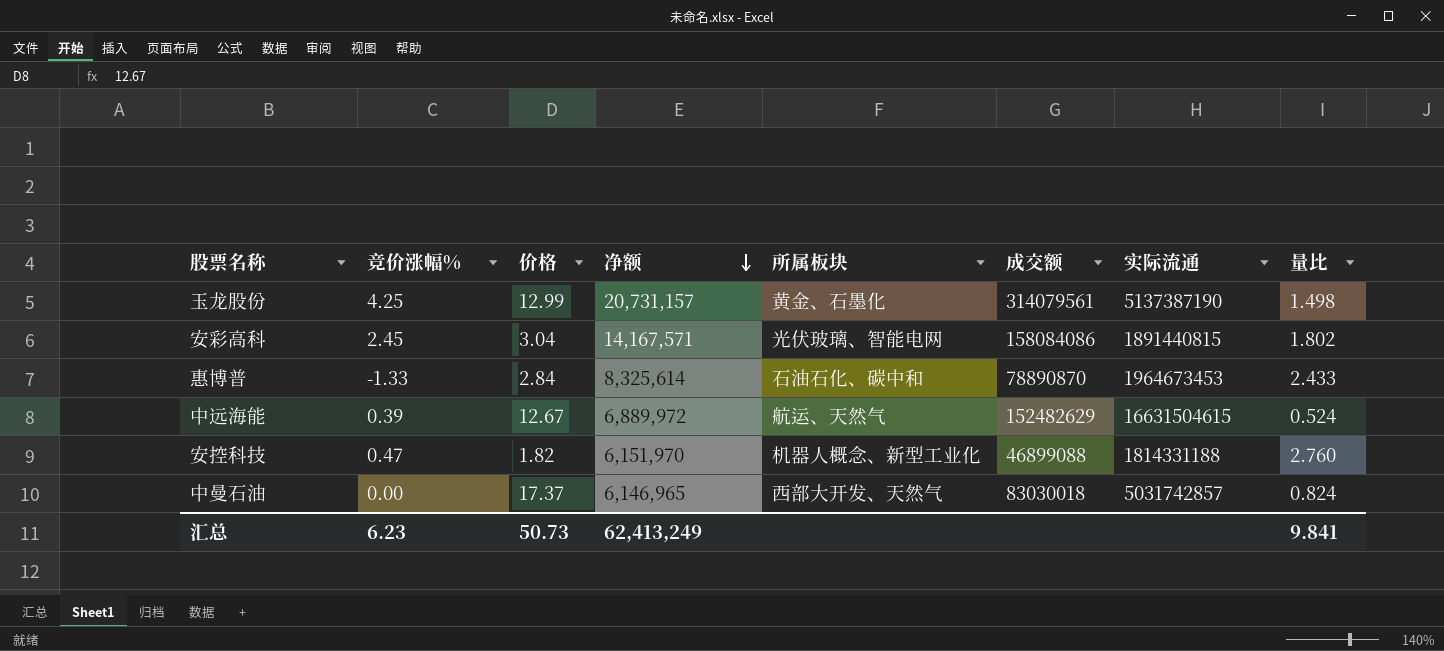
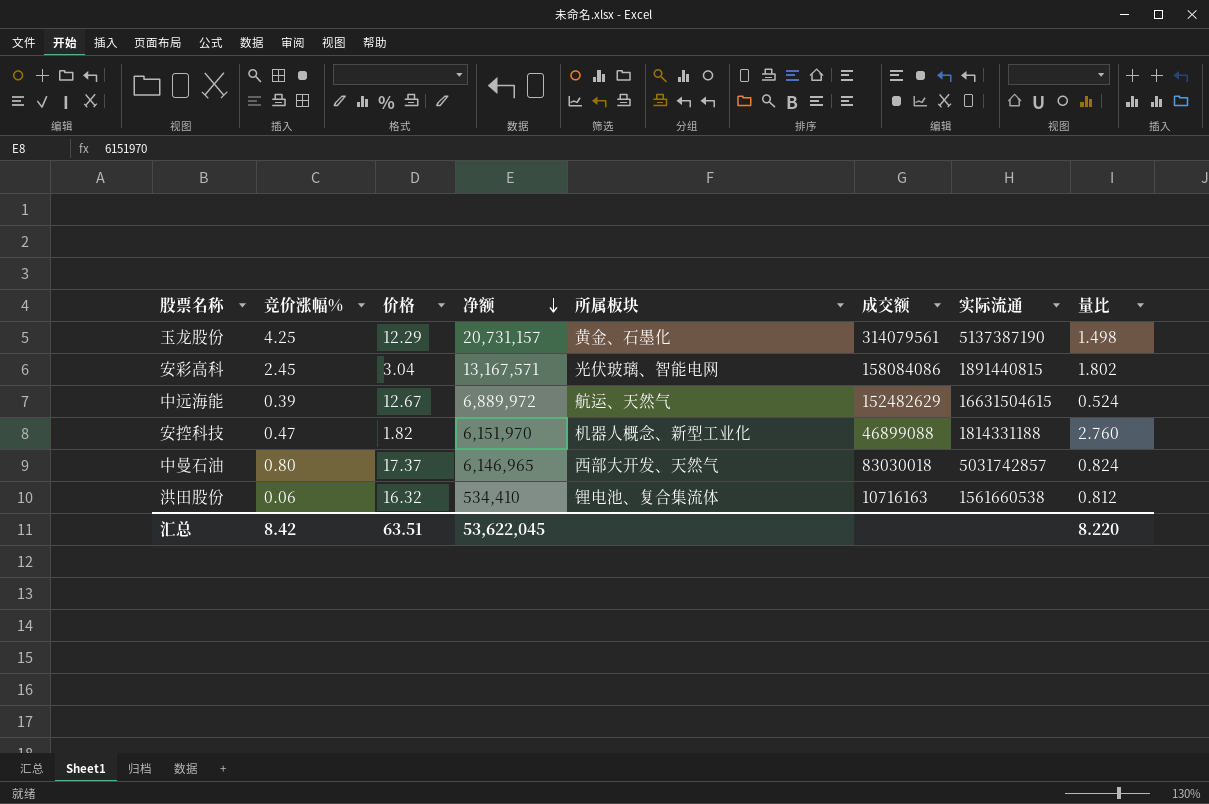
row 惠博普: -1.33 | 2.84 | 8,325,614 | 石油石化、碳中和 | 78890870 | 1964673453 | 2.433 -> none
玉龙股份 | 价格: 12.99 -> 12.29
安彩高科 | 净额: 14,167,571 -> 13,167,571
中曼石油 | 竞价涨幅%: 0.00 -> 0.80
row 洪田股份: none -> 0.06 | 16.32 | 534,410 | 锂电池、复合集流体 | 10716163 | 1561660538 | 0.812
汇总 | 竞价涨幅%: 6.23 -> 8.42
汇总 | 价格: 50.73 -> 63.51
汇总 | 净额: 62,413,249 -> 53,622,045
汇总 | 量比: 9.841 -> 8.220

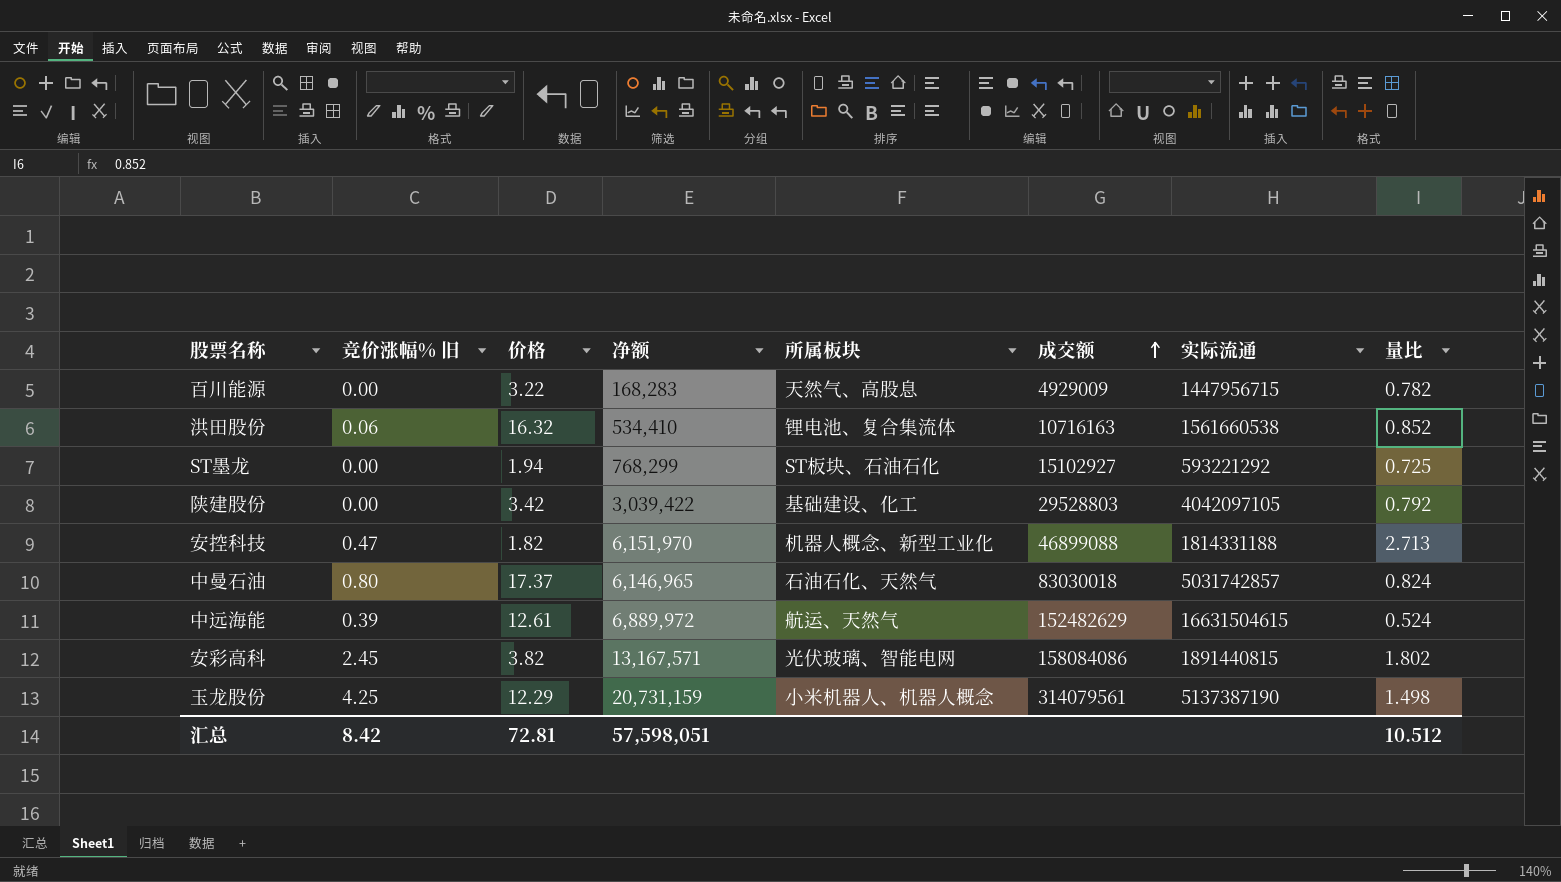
row order: 净额 descending -> 成交额 ascending
column name: 竞价涨幅% -> 竞价涨幅% 旧
row 百川能源: none -> 0.00 | 3.22 | 168,283 | 天然气、高股息 | 4929009 | 1447956715 | 0.782
洪田股份 | 量比: 0.812 -> 0.852
row ST墨龙: none -> 0.00 | 1.94 | 768,299 | ST板块、石油石化 | 15102927 | 593221292 | 0.725
row 陕建股份: none -> 0.00 | 3.42 | 3,039,422 | 基础建设、化工 | 29528803 | 4042097105 | 0.792
安控科技 | 量比: 2.760 -> 2.713
中曼石油 | 所属板块: 西部大开发、天然气 -> 石油石化、天然气
中远海能 | 价格: 12.67 -> 12.61
安彩高科 | 价格: 3.04 -> 3.82
玉龙股份 | 净额: 20,731,157 -> 20,731,159
玉龙股份 | 所属板块: 黄金、石墨化 -> 小米机器人、机器人概念
汇总 | 价格: 63.51 -> 72.81
汇总 | 净额: 53,622,045 -> 57,598,051
汇总 | 量比: 8.220 -> 10.512

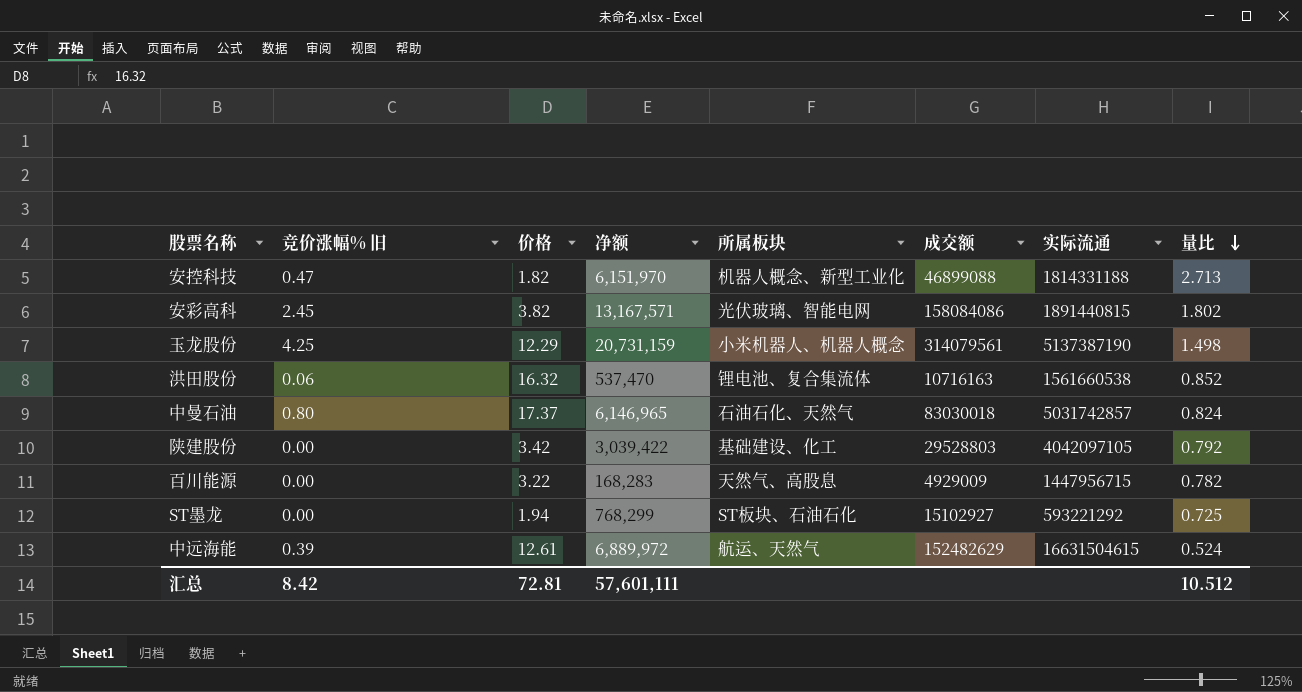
row order: 成交额 ascending -> 量比 descending
洪田股份 | 净额: 534,410 -> 537,470
汇总 | 净额: 57,598,051 -> 57,601,111

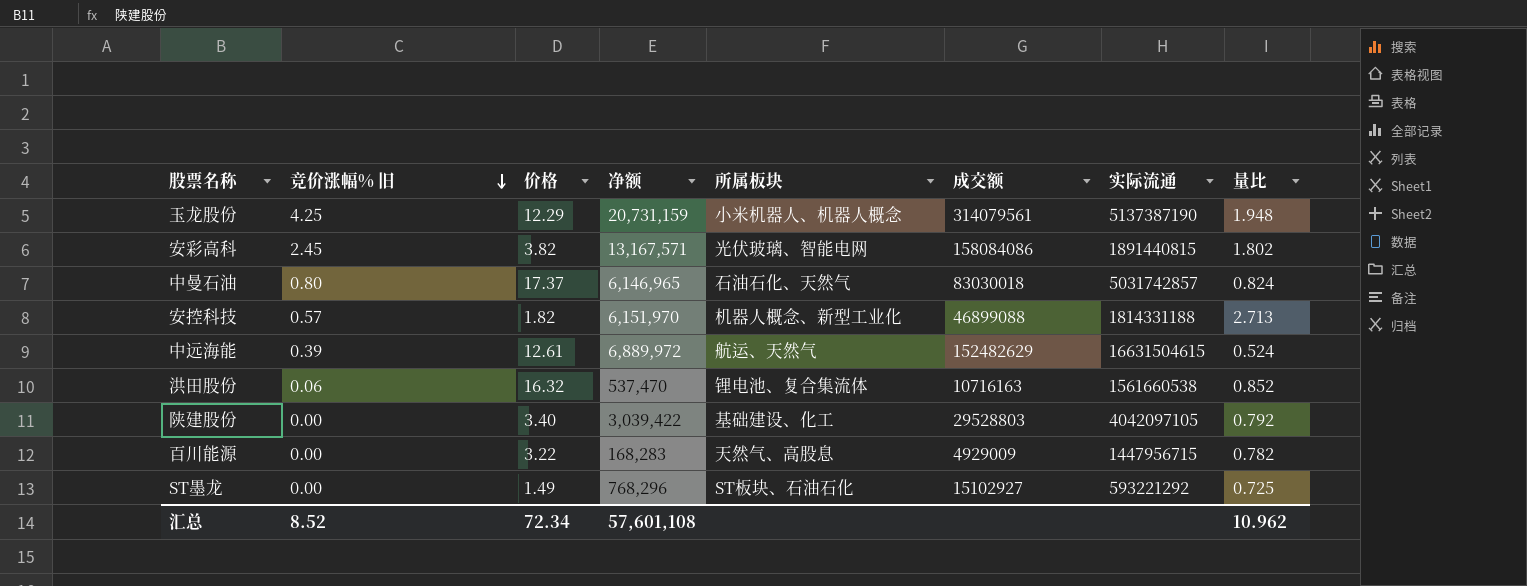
row order: 量比 descending -> 竞价涨幅% 旧 descending
玉龙股份 | 量比: 1.498 -> 1.948
安控科技 | 竞价涨幅% 旧: 0.47 -> 0.57
陕建股份 | 价格: 3.42 -> 3.40
ST墨龙 | 价格: 1.94 -> 1.49
ST墨龙 | 净额: 768,299 -> 768,296
汇总 | 竞价涨幅% 旧: 8.42 -> 8.52
汇总 | 价格: 72.81 -> 72.34
汇总 | 净额: 57,601,111 -> 57,601,108
汇总 | 量比: 10.512 -> 10.962

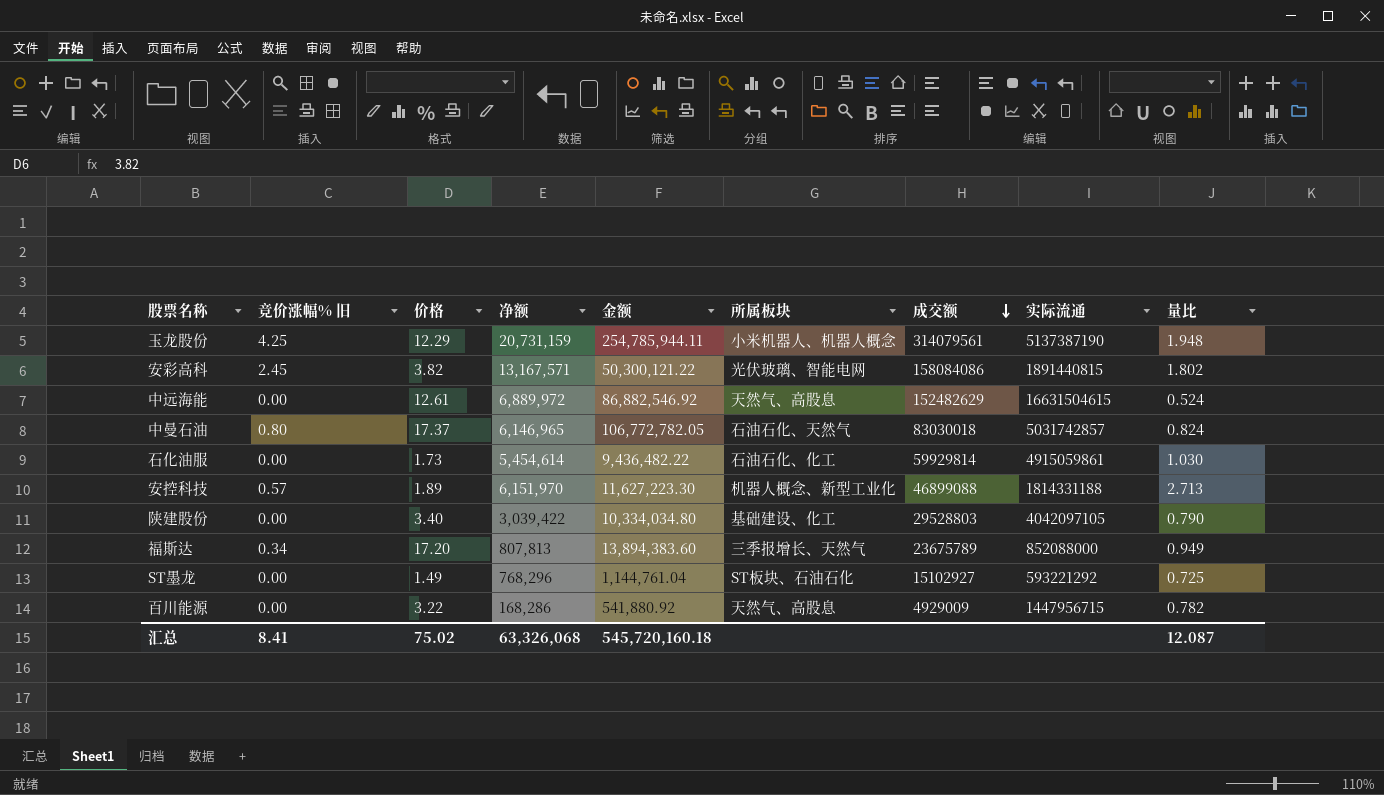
row order: 竞价涨幅% 旧 descending -> 成交额 descending
column 金额 | formula: none -> [价格] * [净额]
row 洪田股份: 0.06 | 16.32 | 537,470 | 锂电池、复合集流体 | 10716163 | 1561660538 | 0.852 -> none
中远海能 | 竞价涨幅% 旧: 0.39 -> 0.00
中远海能 | 所属板块: 航运、天然气 -> 天然气、高股息
row 石化油服: none -> 0.00 | 1.73 | 5,454,614 | 9,436,482.22 | 石油石化、化工 | 59929814 | 4915059861 | 1.030
安控科技 | 价格: 1.82 -> 1.89
陕建股份 | 量比: 0.792 -> 0.790
row 福斯达: none -> 0.34 | 17.20 | 807,813 | 13,894,383.60 | 三季报增长、天然气 | 23675789 | 852088000 | 0.949
百川能源 | 净额: 168,283 -> 168,286
汇总 | 竞价涨幅% 旧: 8.52 -> 8.41
汇总 | 价格: 72.34 -> 75.02
汇总 | 净额: 57,601,108 -> 63,326,068
汇总 | 量比: 10.962 -> 12.087

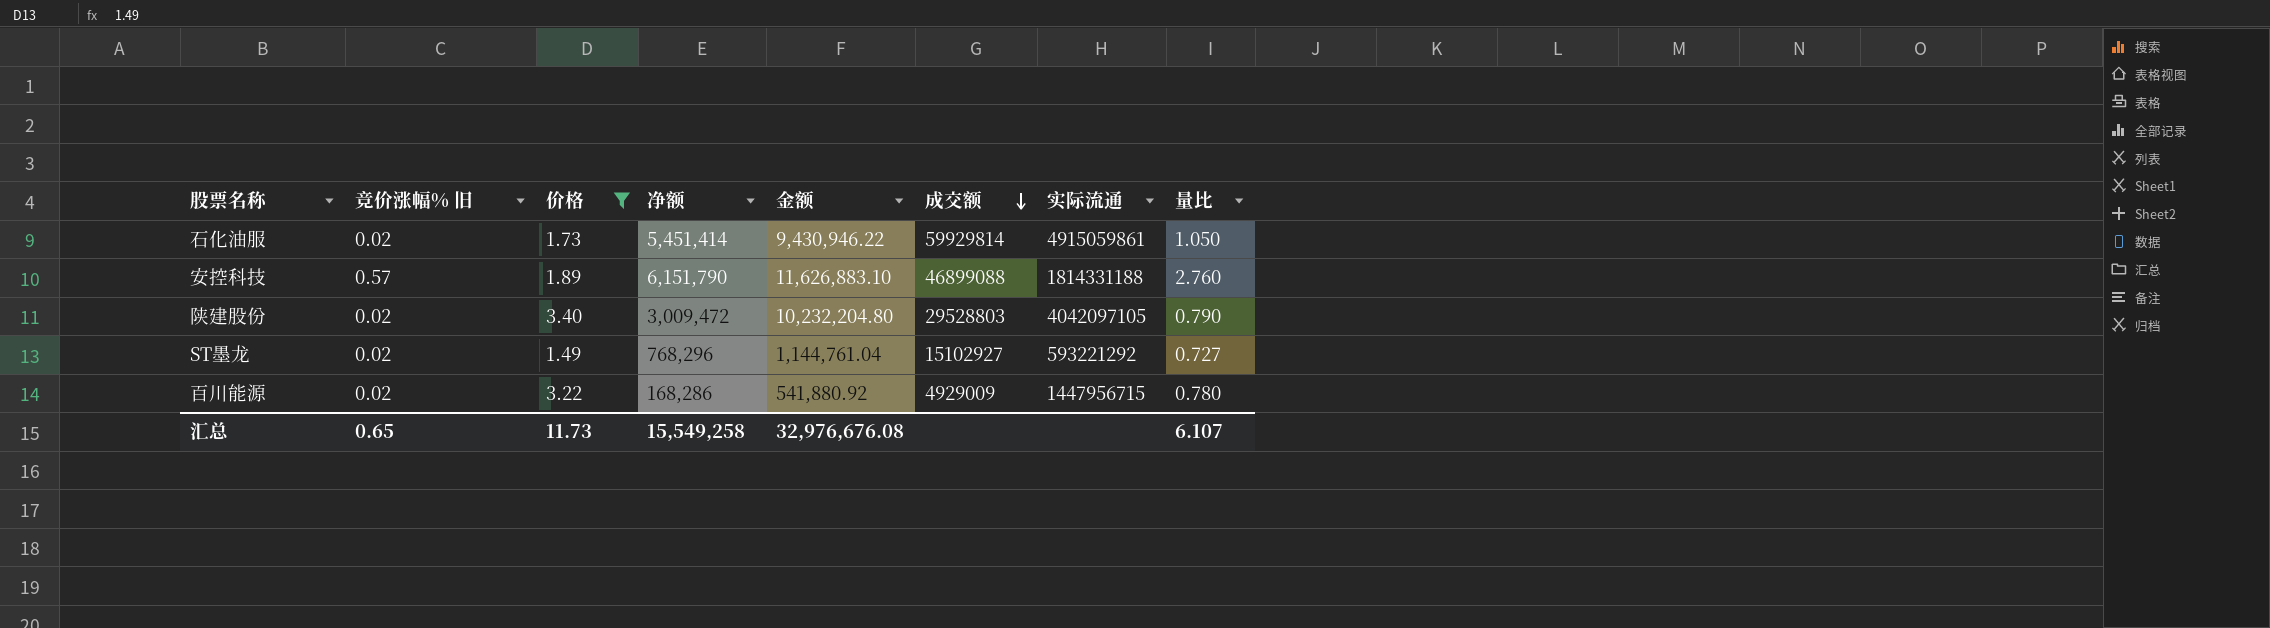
filter: none -> 价格 <= 3.40
column 所属板块 | position: 6 -> none
石化油服 | 竞价涨幅% 旧: 0.00 -> 0.02
石化油服 | 净额: 5,454,614 -> 5,451,414
石化油服 | 金额: 9,436,482.22 -> 9,430,946.22
石化油服 | 量比: 1.030 -> 1.050
安控科技 | 净额: 6,151,970 -> 6,151,790
安控科技 | 金额: 11,627,223.30 -> 11,626,883.10
安控科技 | 量比: 2.713 -> 2.760
陕建股份 | 竞价涨幅% 旧: 0.00 -> 0.02
陕建股份 | 净额: 3,039,422 -> 3,009,472
陕建股份 | 金额: 10,334,034.80 -> 10,232,204.80
ST墨龙 | 竞价涨幅% 旧: 0.00 -> 0.02
ST墨龙 | 量比: 0.725 -> 0.727
百川能源 | 竞价涨幅% 旧: 0.00 -> 0.02
百川能源 | 量比: 0.782 -> 0.780
汇总 | 竞价涨幅% 旧: 8.41 -> 0.65
汇总 | 价格: 75.02 -> 11.73
汇总 | 净额: 63,326,068 -> 15,549,258
汇总 | 金额: 545,720,160.18 -> 32,976,676.08
汇总 | 量比: 12.087 -> 6.107

